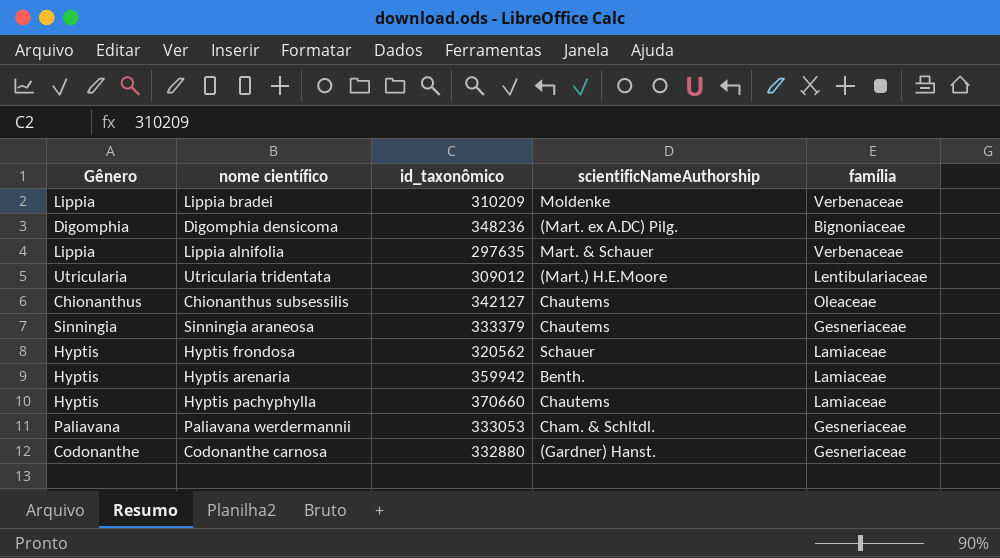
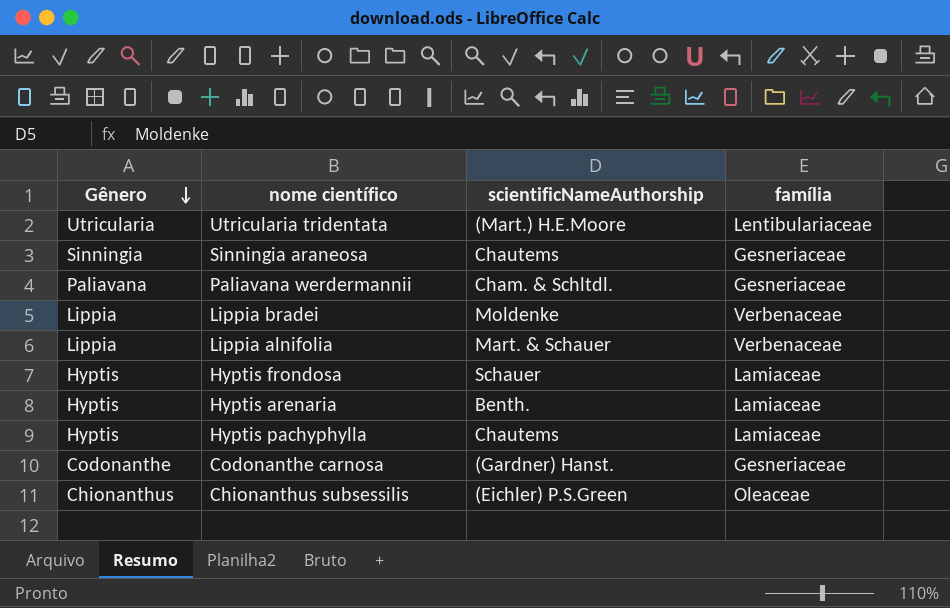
row order: none -> Gênero descending
column id_taxonômico | position: 3 -> none
row Digomphia densicoma: Digomphia | 348236 | (Mart. ex A.DC) Pilg. | Bignoniaceae -> none
Chionanthus subsessilis | scientificNameAuthorship: Chautems -> (Eichler) P.S.Green

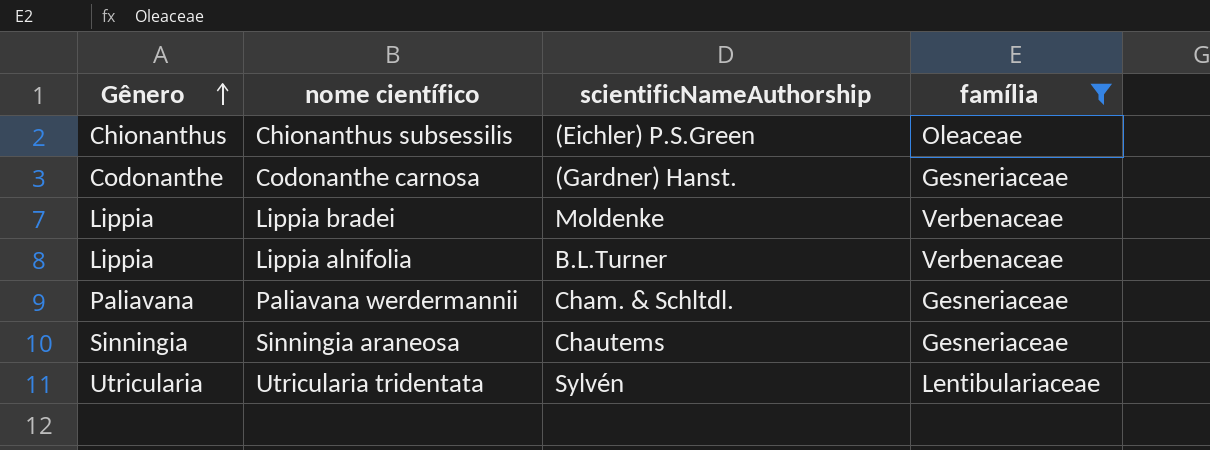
filter: none -> família != Lamiaceae
row order: Gênero descending -> Gênero ascending
Lippia alnifolia | scientificNameAuthorship: Mart. & Schauer -> B.L.Turner
Utricularia tridentata | scientificNameAuthorship: (Mart.) H.E.Moore -> Sylvén

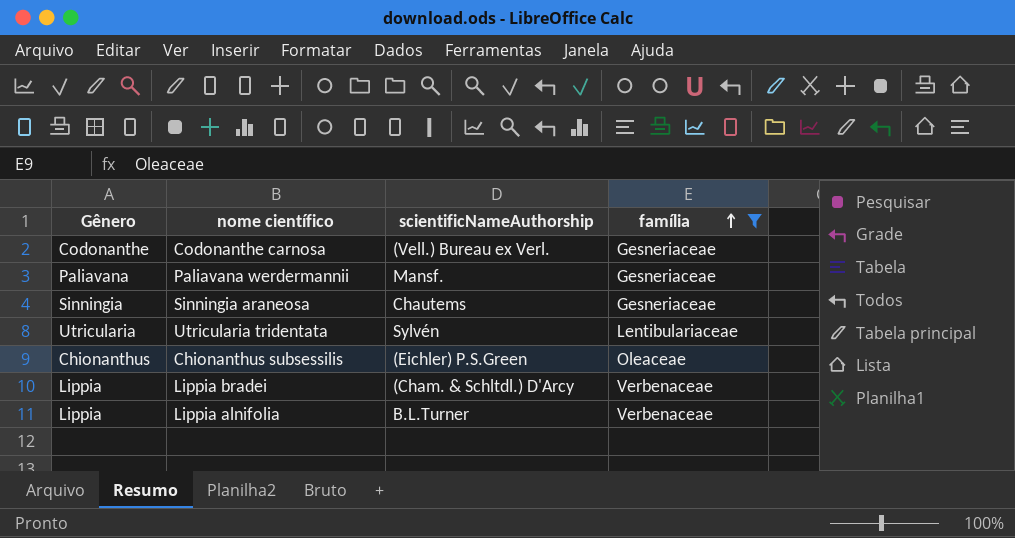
row order: Gênero ascending -> família ascending
Codonanthe carnosa | scientificNameAuthorship: (Gardner) Hanst. -> (Vell.) Bureau ex Verl.
Paliavana werdermannii | scientificNameAuthorship: Cham. & Schltdl. -> Mansf.
Lippia bradei | scientificNameAuthorship: Moldenke -> (Cham. & Schltdl.) D'Arcy

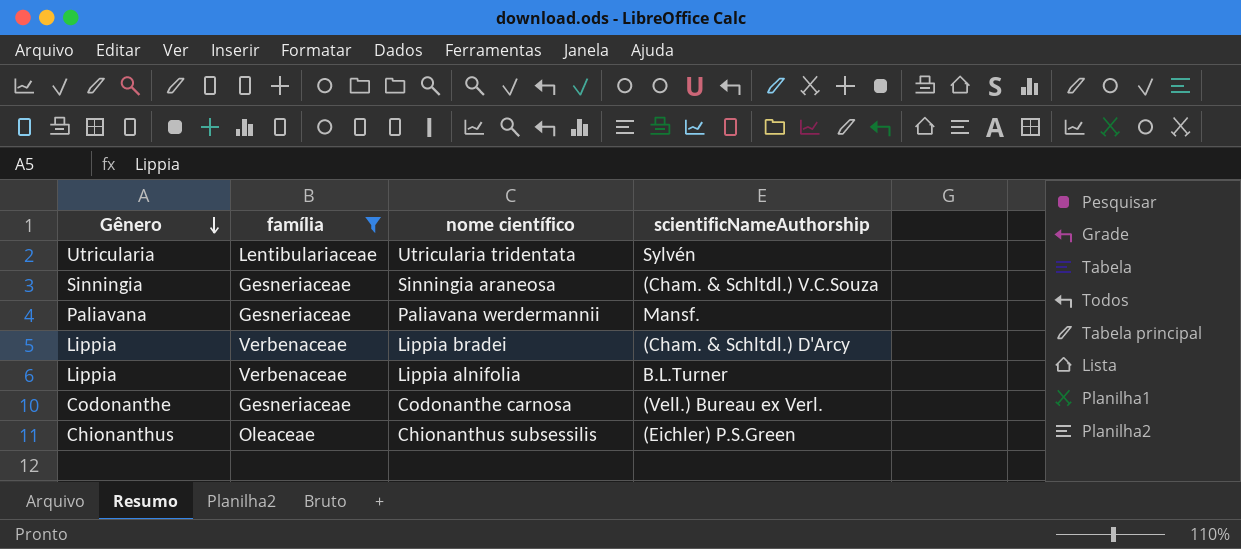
row order: família ascending -> Gênero descending
column família | position: 4 -> 2
Sinningia araneosa | scientificNameAuthorship: Chautems -> (Cham. & Schltdl.) V.C.Souza

